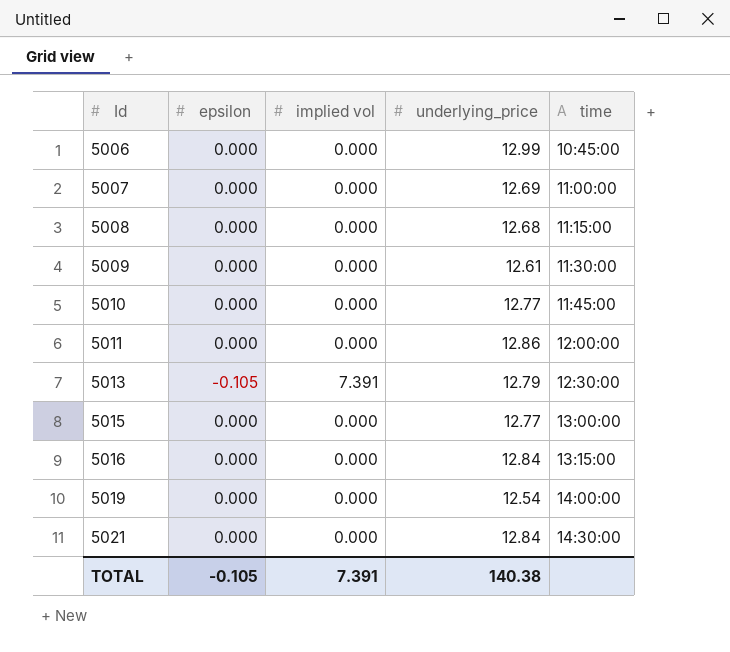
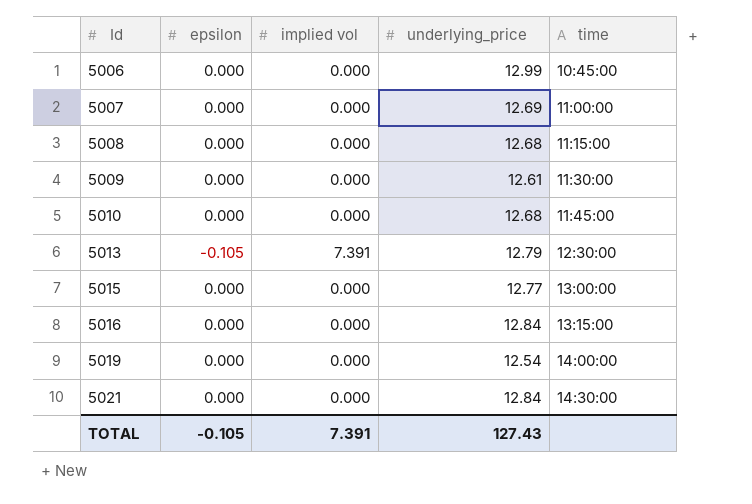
row 5011: 0.000 | 0.000 | 12.86 | 12:00:00 -> none
5010 | underlying_price: 12.77 -> 12.68
TOTAL | underlying_price: 140.38 -> 127.43

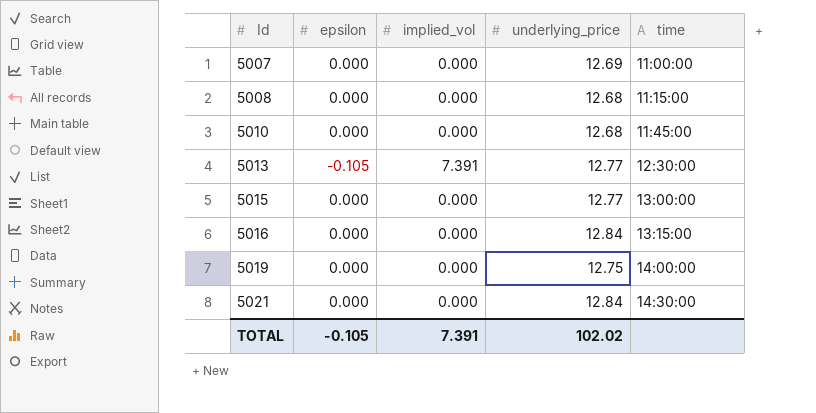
column name: implied vol -> implied_vol
row 5006: 0.000 | 0.000 | 12.99 | 10:45:00 -> none
row 5009: 0.000 | 0.000 | 12.61 | 11:30:00 -> none
5013 | underlying_price: 12.79 -> 12.77
5019 | underlying_price: 12.54 -> 12.75
TOTAL | underlying_price: 127.43 -> 102.02

